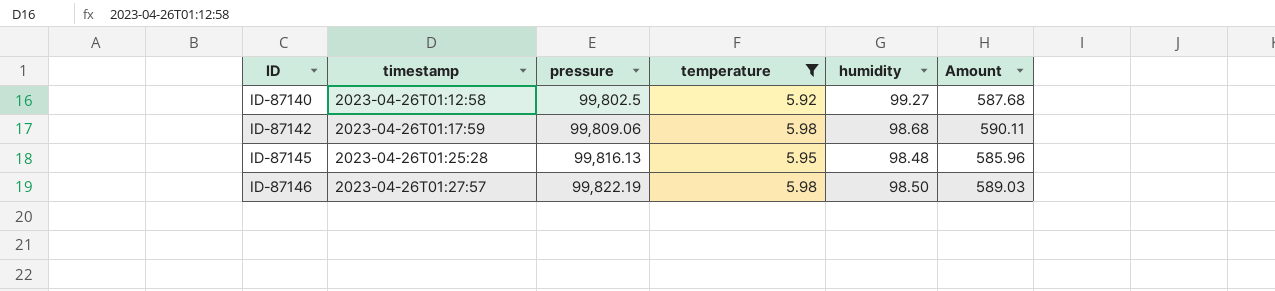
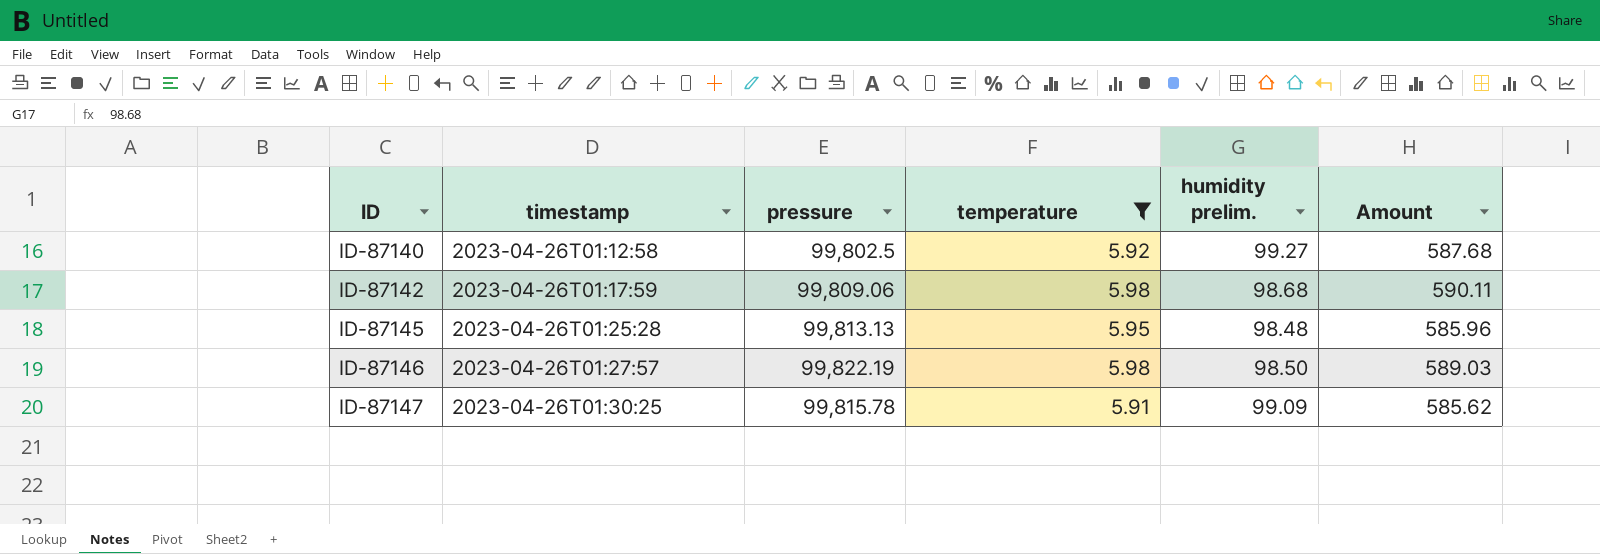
column name: humidity -> humidity prelim.
ID-87145 | pressure: 99,816.13 -> 99,813.13
row ID-87147: none -> 2023-04-26T01:30:25 | 99,815.78 | 5.91 | 99.09 | 585.62

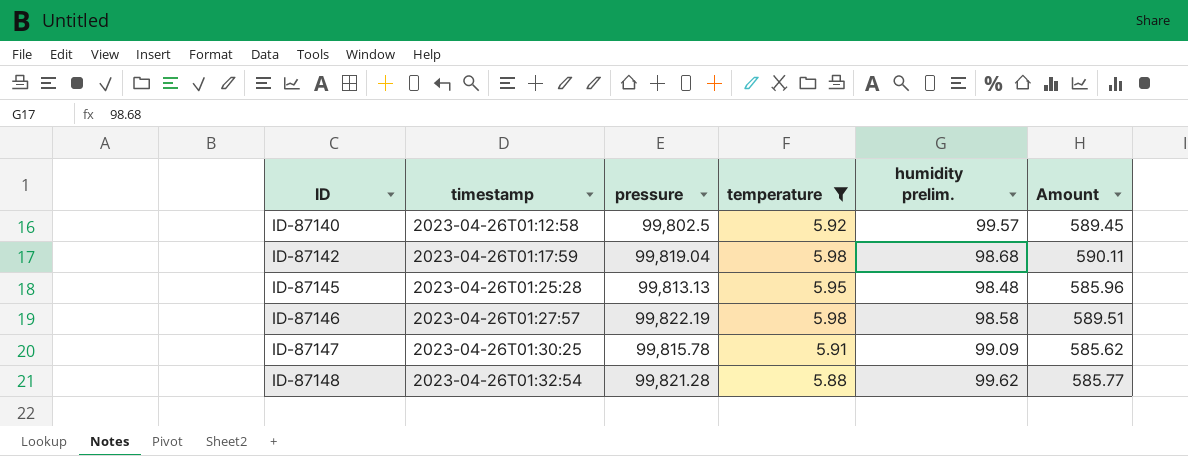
ID-87140 | humidity prelim.: 99.27 -> 99.57
ID-87140 | Amount: 587.68 -> 589.45
ID-87142 | pressure: 99,809.06 -> 99,819.04
ID-87146 | humidity prelim.: 98.50 -> 98.58
ID-87146 | Amount: 589.03 -> 589.51
row ID-87148: none -> 2023-04-26T01:32:54 | 99,821.28 | 5.88 | 99.62 | 585.77

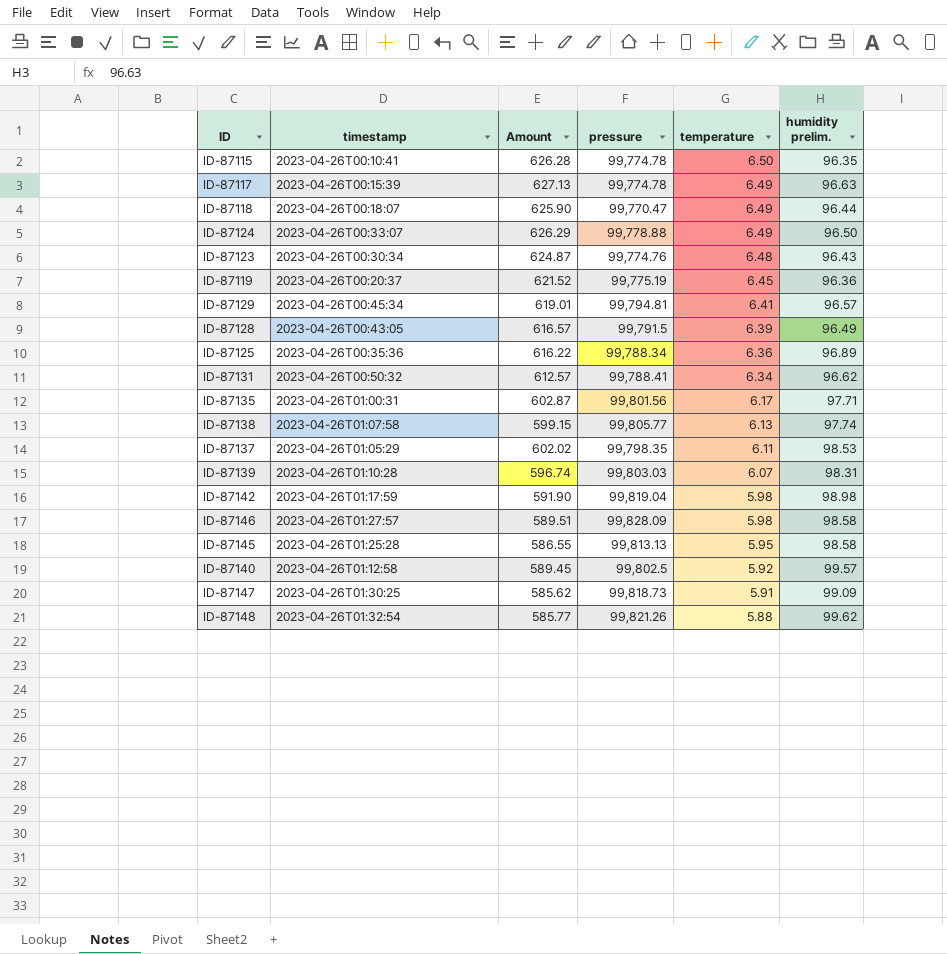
filter: temperature <= 5.98 -> none
row order: ID ascending -> temperature descending
column Amount | position: 6 -> 3
ID-87142 | Amount: 590.11 -> 591.90
ID-87142 | humidity prelim.: 98.68 -> 98.98
ID-87146 | pressure: 99,822.19 -> 99,828.09
ID-87145 | Amount: 585.96 -> 586.55
ID-87145 | humidity prelim.: 98.48 -> 98.58
ID-87147 | pressure: 99,815.78 -> 99,818.73
ID-87148 | pressure: 99,821.28 -> 99,821.26

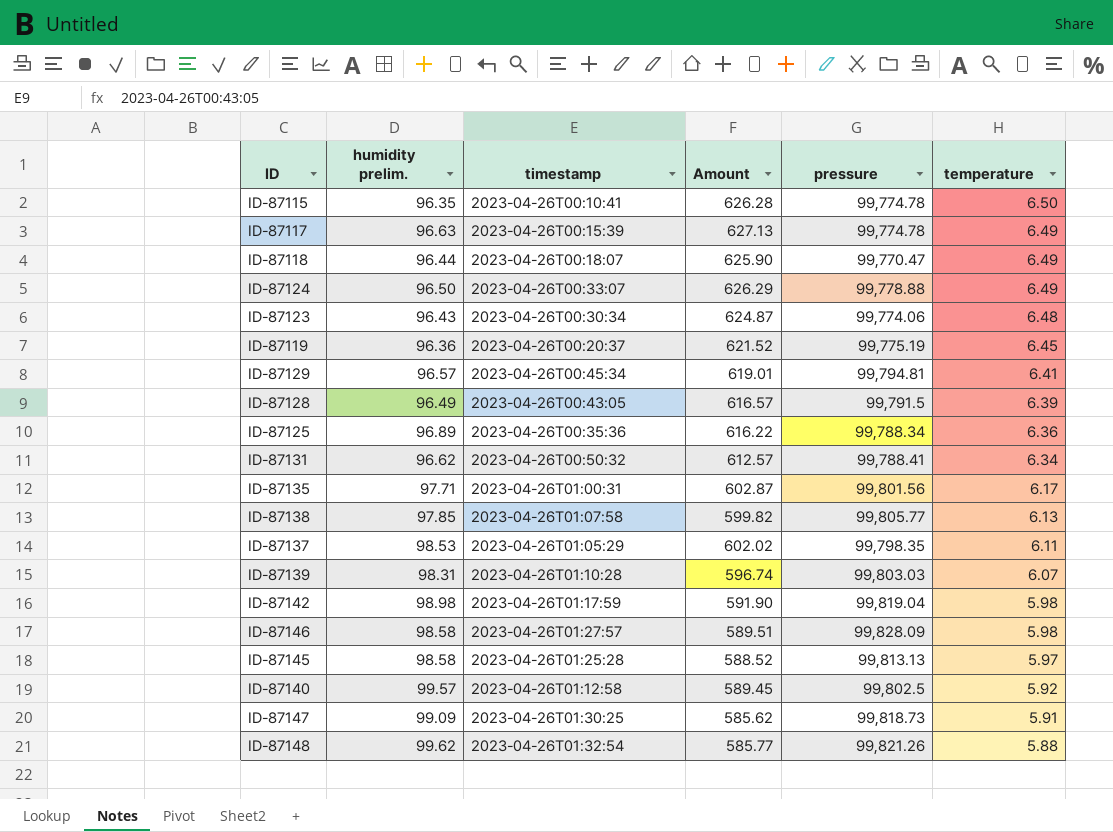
column humidity prelim. | position: 6 -> 2
ID-87123 | pressure: 99,774.76 -> 99,774.06
ID-87138 | humidity prelim.: 97.74 -> 97.85
ID-87138 | Amount: 599.15 -> 599.82
ID-87145 | Amount: 586.55 -> 588.52
ID-87145 | temperature: 5.95 -> 5.97

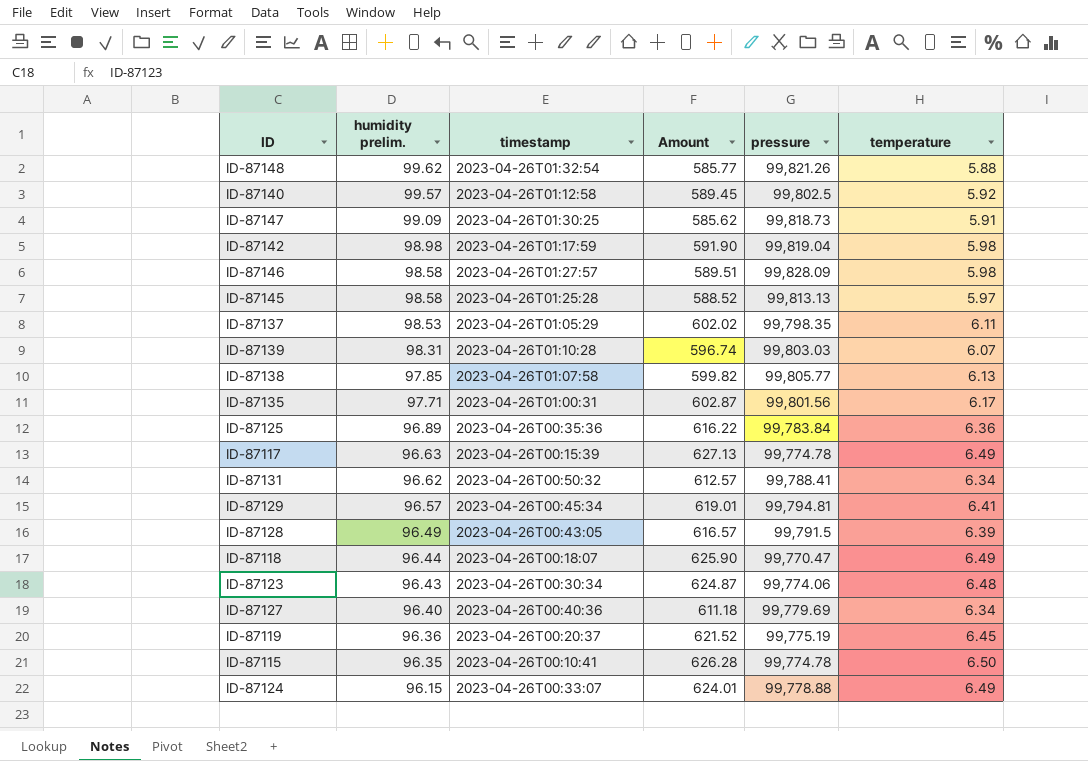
row order: temperature descending -> humidity prelim. descending
ID-87125 | pressure: 99,788.34 -> 99,783.84
row ID-87127: none -> 96.40 | 2023-04-26T00:40:36 | 611.18 | 99,779.69 | 6.34
ID-87124 | humidity prelim.: 96.50 -> 96.15
ID-87124 | Amount: 626.29 -> 624.01

